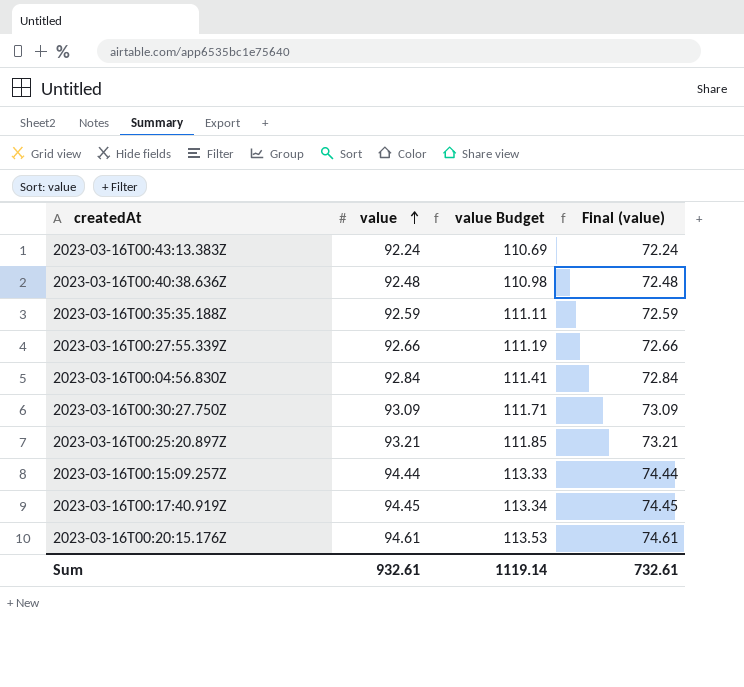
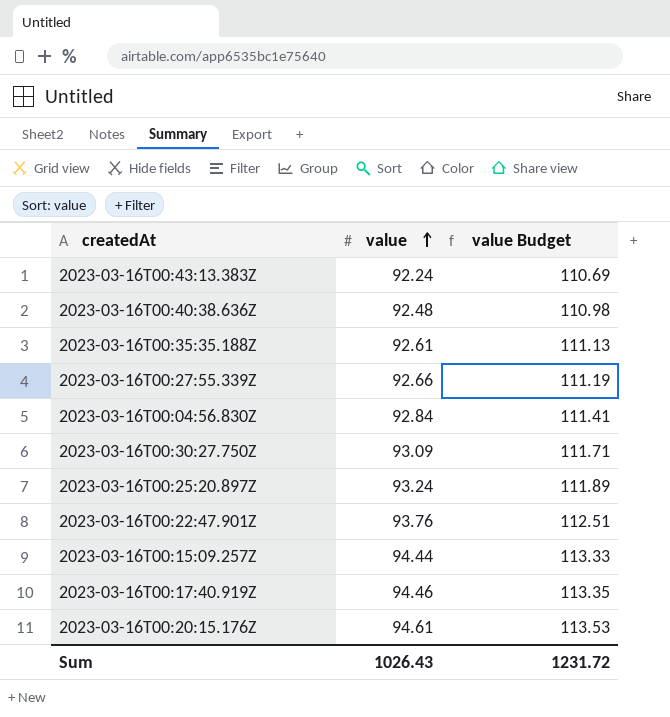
column Final (value) | formula: [value] - 20 -> none
2023-03-16T00:35:35.188Z | value: 92.59 -> 92.61
2023-03-16T00:35:35.188Z | value Budget: 111.11 -> 111.13
2023-03-16T00:25:20.897Z | value: 93.21 -> 93.24
2023-03-16T00:25:20.897Z | value Budget: 111.85 -> 111.89
row 2023-03-16T00:22:47.901Z: none -> 93.76 | 112.51
2023-03-16T00:17:40.919Z | value: 94.45 -> 94.46
2023-03-16T00:17:40.919Z | value Budget: 113.34 -> 113.35
Sum | value: 932.61 -> 1026.43
Sum | value Budget: 1119.14 -> 1231.72

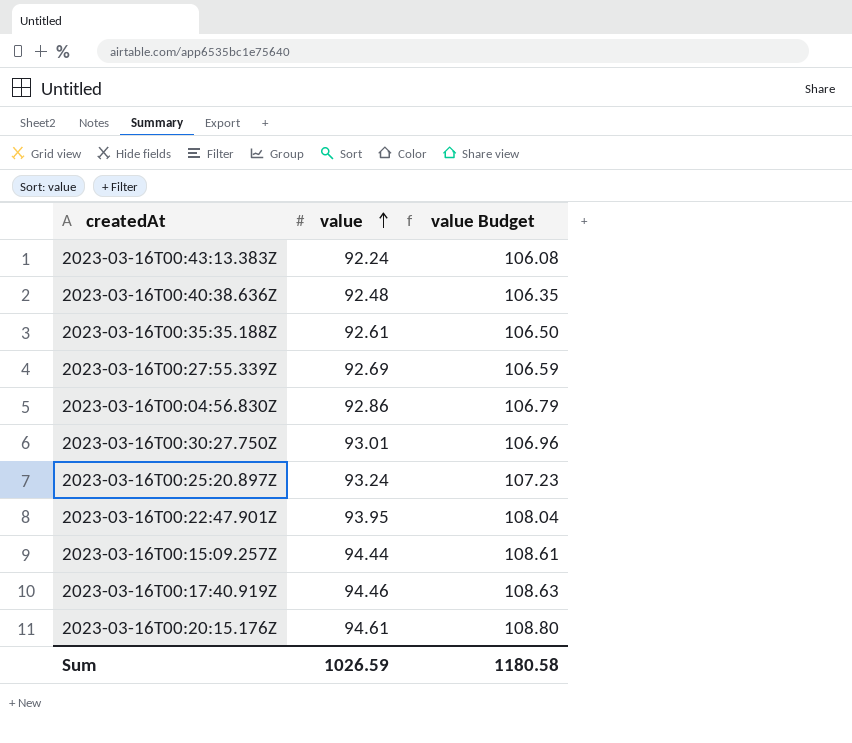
column value Budget | formula: [value] * 1.2 -> [value] * 1.15
2023-03-16T00:27:55.339Z | value: 92.66 -> 92.69
2023-03-16T00:04:56.830Z | value: 92.84 -> 92.86
2023-03-16T00:30:27.750Z | value: 93.09 -> 93.01
2023-03-16T00:22:47.901Z | value: 93.76 -> 93.95
Sum | value: 1026.43 -> 1026.59
Sum | value Budget: 1231.72 -> 1180.58

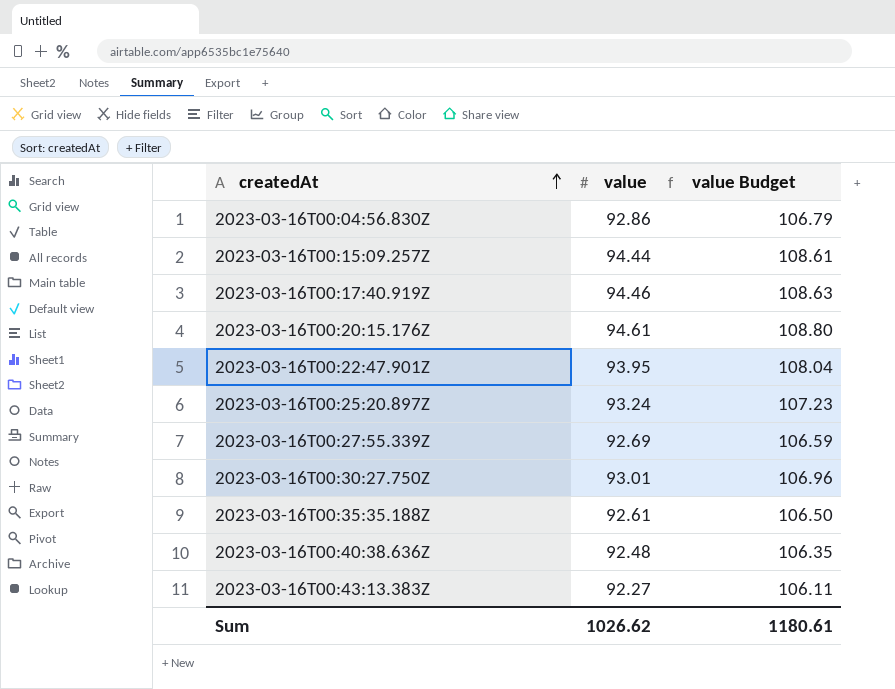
row order: value ascending -> createdAt ascending
2023-03-16T00:43:13.383Z | value: 92.24 -> 92.27
2023-03-16T00:43:13.383Z | value Budget: 106.08 -> 106.11
Sum | value: 1026.59 -> 1026.62
Sum | value Budget: 1180.58 -> 1180.61

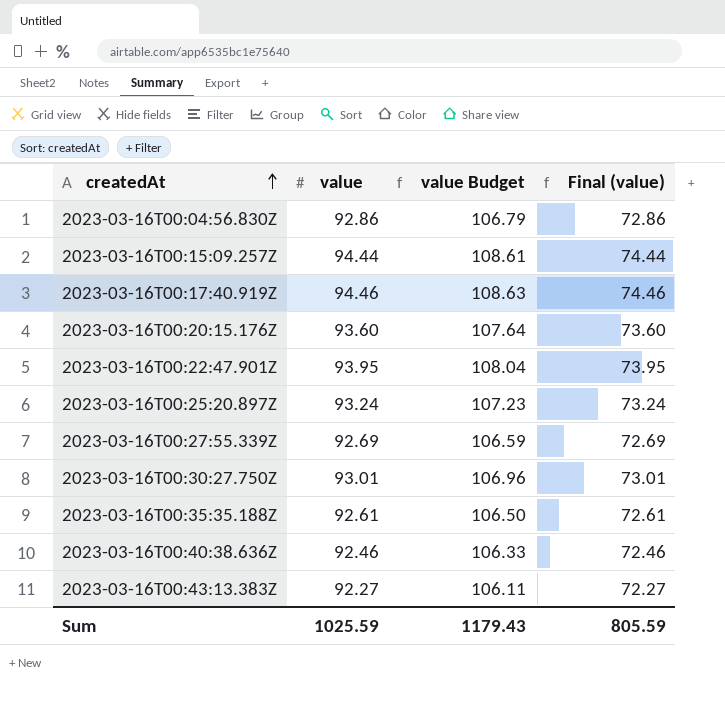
column Final (value) | formula: none -> [value] - 20
2023-03-16T00:20:15.176Z | value: 94.61 -> 93.60
2023-03-16T00:20:15.176Z | value Budget: 108.80 -> 107.64
2023-03-16T00:40:38.636Z | value: 92.48 -> 92.46
2023-03-16T00:40:38.636Z | value Budget: 106.35 -> 106.33
Sum | value: 1026.62 -> 1025.59
Sum | value Budget: 1180.61 -> 1179.43

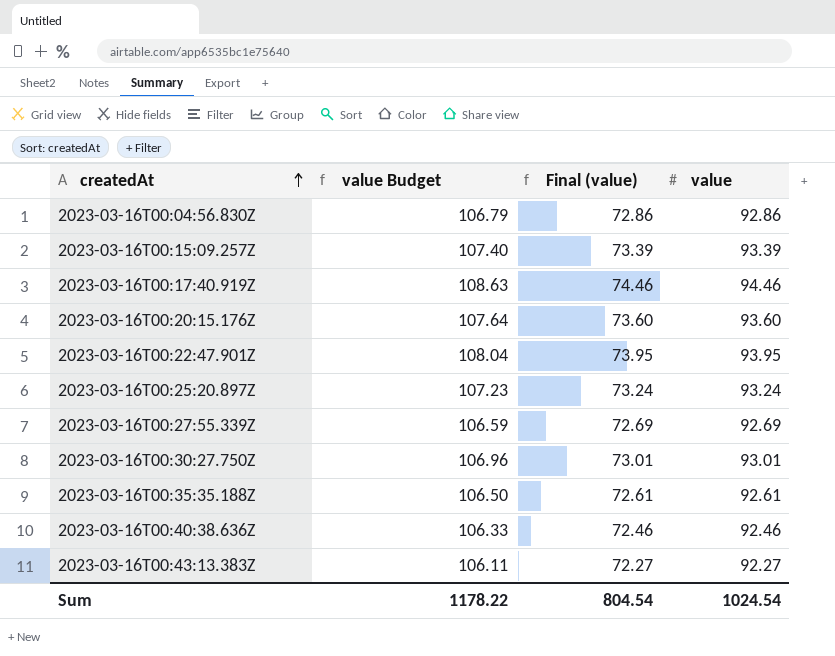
column value | position: 2 -> 4
2023-03-16T00:15:09.257Z | value Budget: 108.61 -> 107.40
2023-03-16T00:15:09.257Z | Final (value): 74.44 -> 73.39
2023-03-16T00:15:09.257Z | value: 94.44 -> 93.39
Sum | value Budget: 1179.43 -> 1178.22
Sum | Final (value): 805.59 -> 804.54
Sum | value: 1025.59 -> 1024.54

